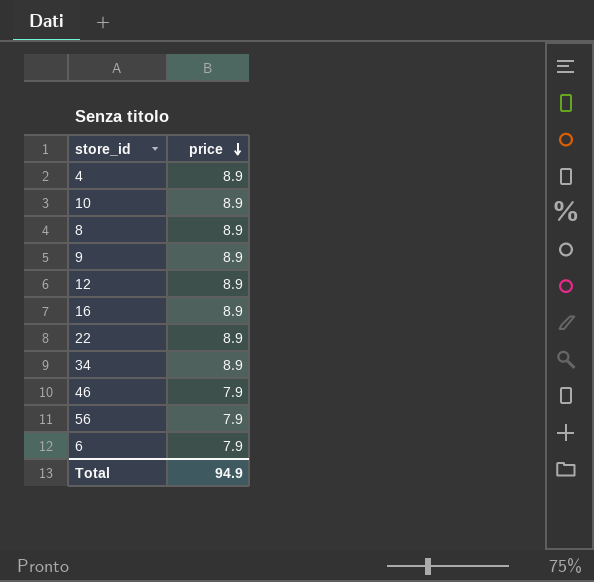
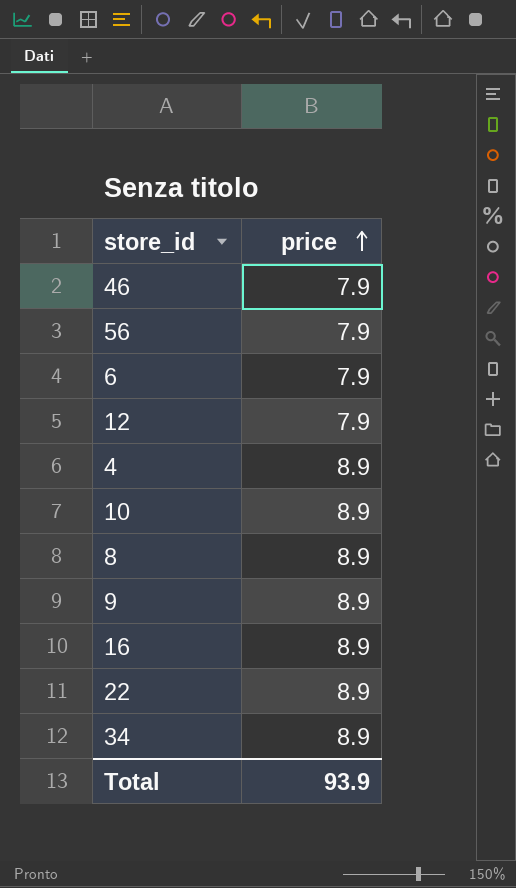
row order: price descending -> price ascending
12 | price: 8.9 -> 7.9
Total | price: 94.9 -> 93.9

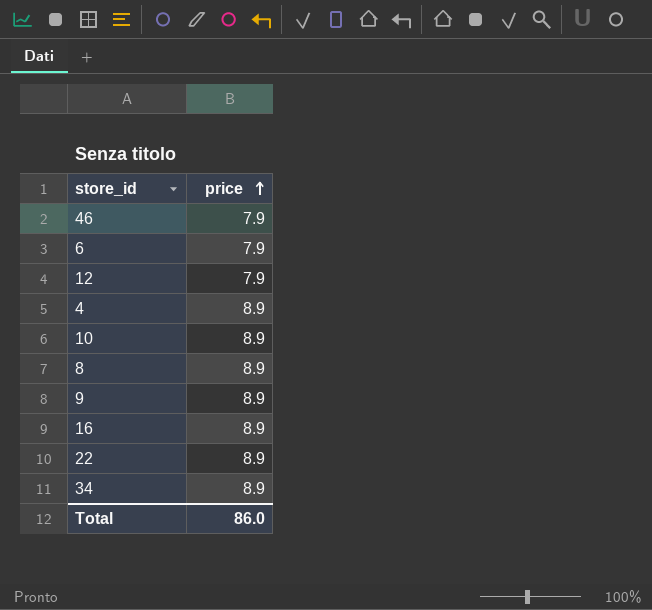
row 56: 7.9 -> none
Total | price: 93.9 -> 86.0

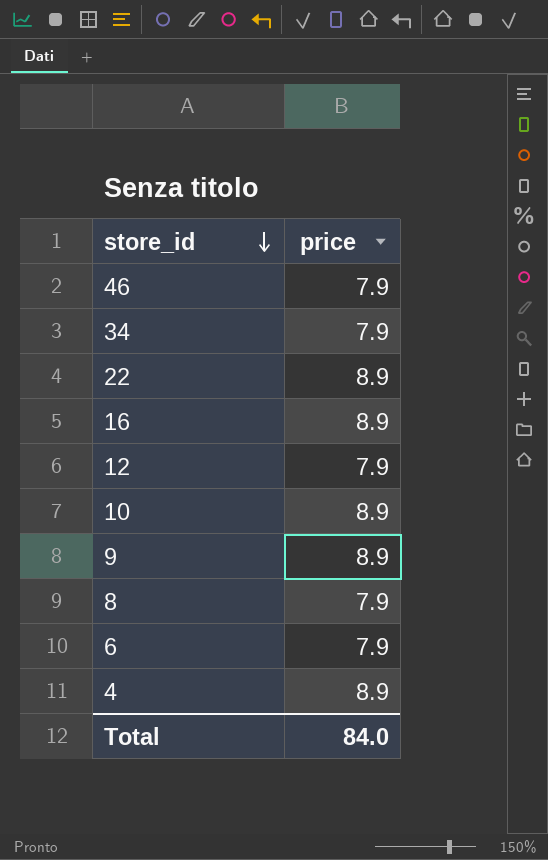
row order: price ascending -> store_id descending
34 | price: 8.9 -> 7.9
8 | price: 8.9 -> 7.9
Total | price: 86.0 -> 84.0

